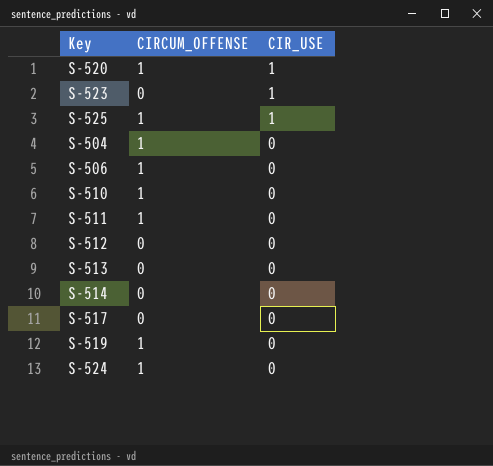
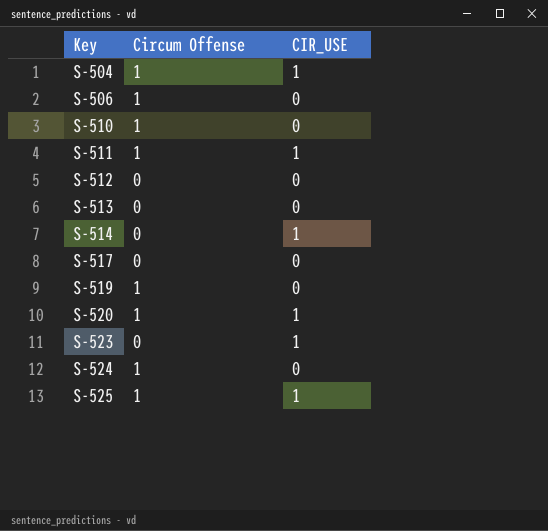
row order: CIR_USE descending -> Key ascending
column name: CIRCUM_OFFENSE -> Circum Offense
S-504 | CIR_USE: 0 -> 1
S-511 | CIR_USE: 0 -> 1
S-514 | CIR_USE: 0 -> 1

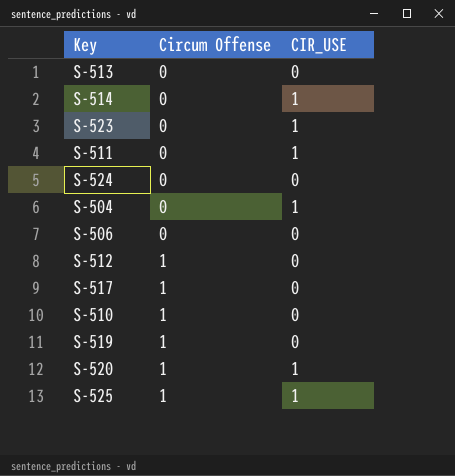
row order: Key ascending -> Circum Offense ascending
S-511 | Circum Offense: 1 -> 0
S-524 | Circum Offense: 1 -> 0
S-504 | Circum Offense: 1 -> 0
S-506 | Circum Offense: 1 -> 0
S-512 | Circum Offense: 0 -> 1
S-517 | Circum Offense: 0 -> 1

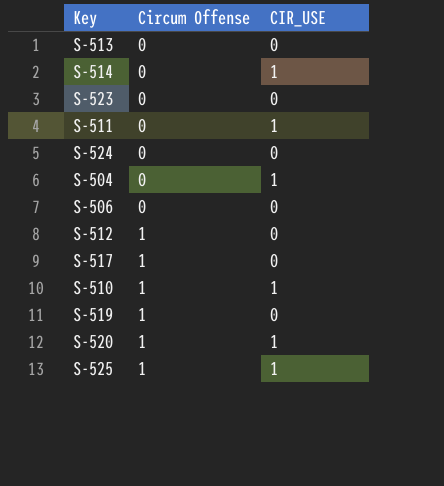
S-523 | CIR_USE: 1 -> 0
S-510 | CIR_USE: 0 -> 1

